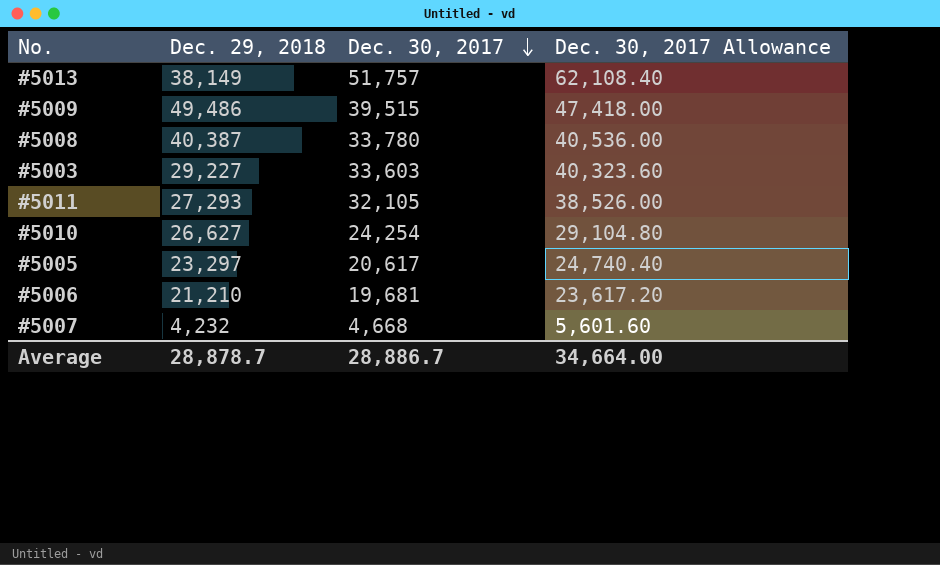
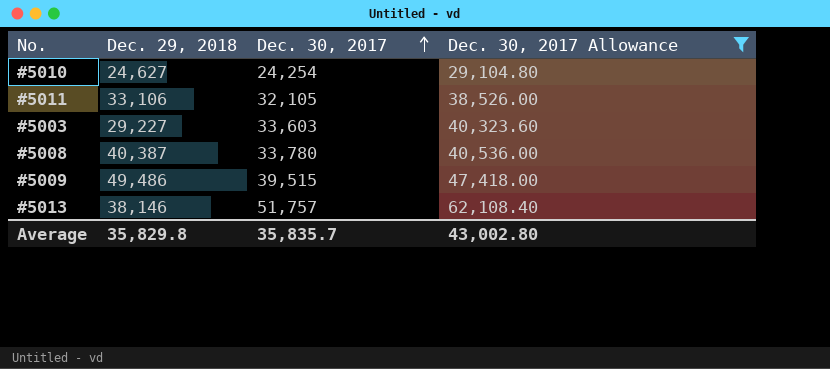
filter: none -> Dec. 30, 2017 Allowance >= 29,104.80
row order: Dec. 30, 2017 descending -> Dec. 30, 2017 ascending
#5010 | Dec. 29, 2018: 26,627 -> 24,627
#5011 | Dec. 29, 2018: 27,293 -> 33,106
#5013 | Dec. 29, 2018: 38,149 -> 38,146
Average | Dec. 29, 2018: 28,878.7 -> 35,829.8
Average | Dec. 30, 2017: 28,886.7 -> 35,835.7
Average | Dec. 30, 2017 Allowance: 34,664.00 -> 43,002.80

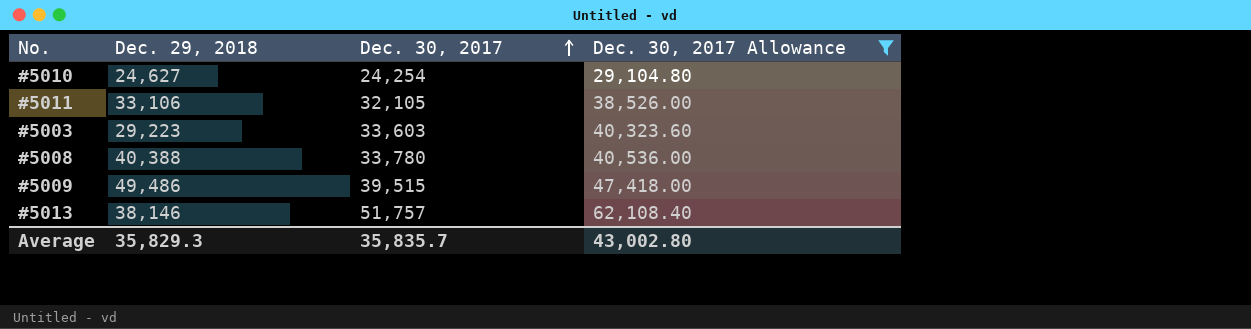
#5003 | Dec. 29, 2018: 29,227 -> 29,223
#5008 | Dec. 29, 2018: 40,387 -> 40,388
Average | Dec. 29, 2018: 35,829.8 -> 35,829.3

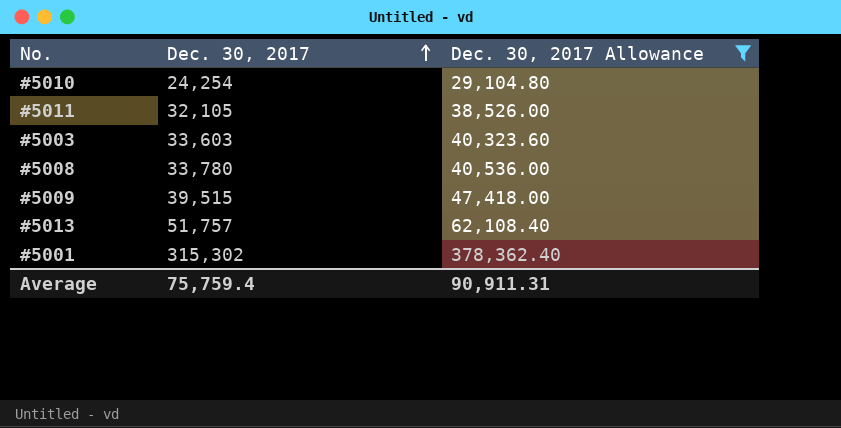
column Dec. 29, 2018 | position: 2 -> none
row #5001: none -> 315,302 | 378,362.40
Average | Dec. 30, 2017: 35,835.7 -> 75,759.4
Average | Dec. 30, 2017 Allowance: 43,002.80 -> 90,911.31

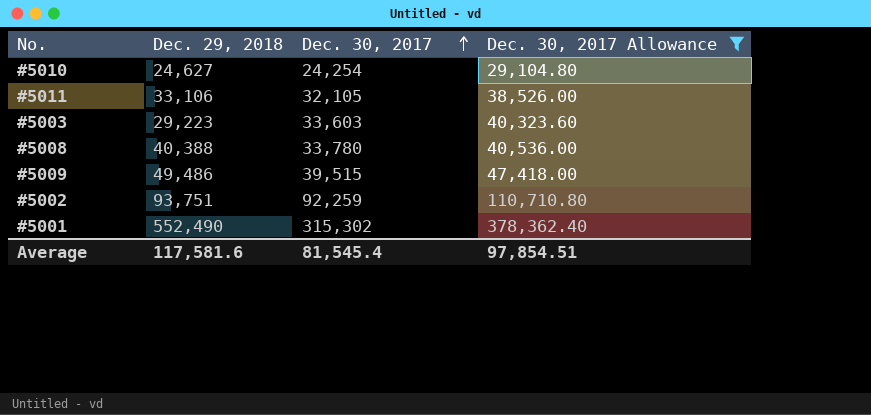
column Dec. 29, 2018 | position: none -> 2
row #5013: 51,757 | 62,108.40 -> none
row #5002: none -> 93,751 | 92,259 | 110,710.80
Average | Dec. 30, 2017: 75,759.4 -> 81,545.4
Average | Dec. 30, 2017 Allowance: 90,911.31 -> 97,854.51

